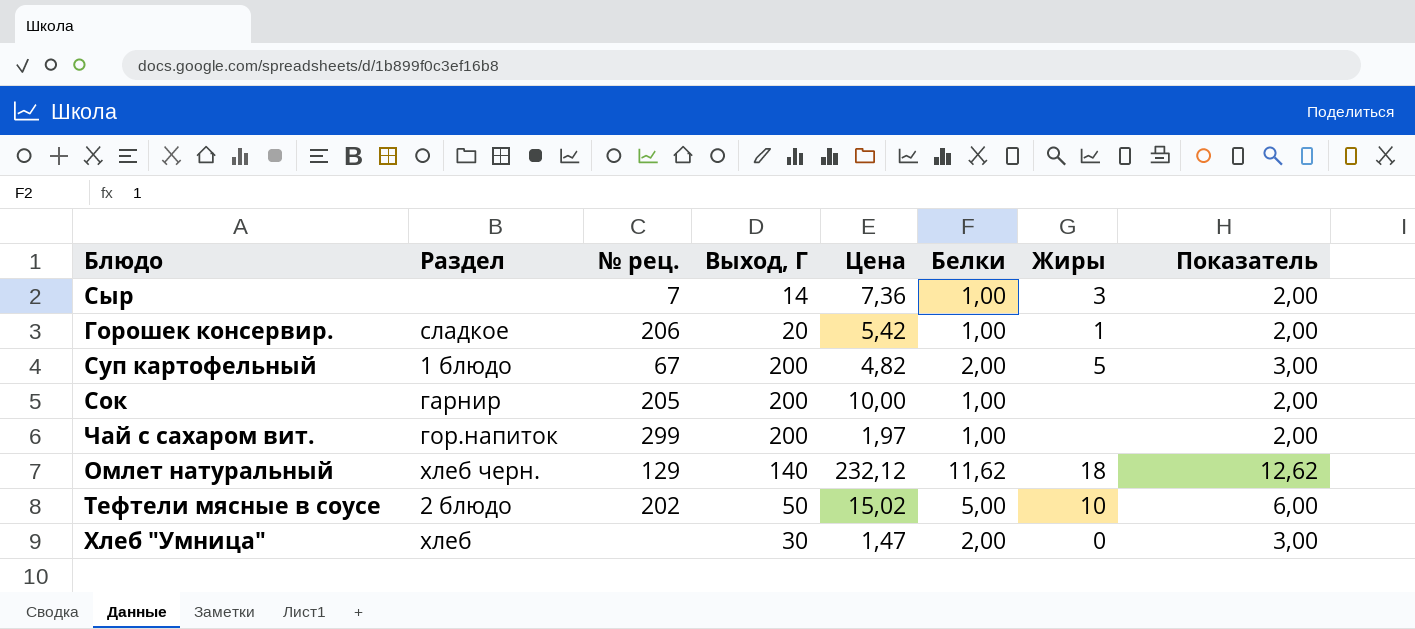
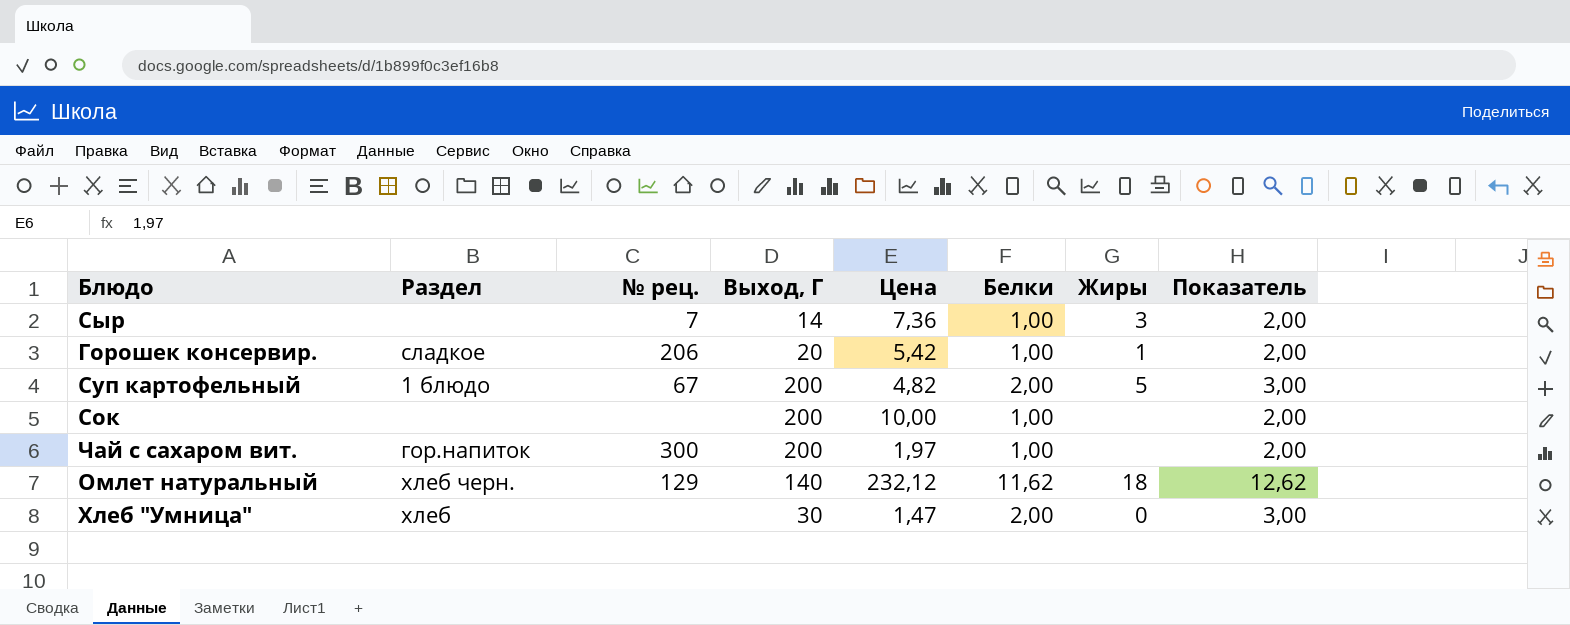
row Тефтели мясные в соусе: 2 блюдо | 202 | 50 | 15,02 | 5,00 | 10 | 6,00 -> none
Сок | Раздел: гарнир -> none
Сок | № рец.: 205 -> none
Чай с сахаром вит. | № рец.: 299 -> 300

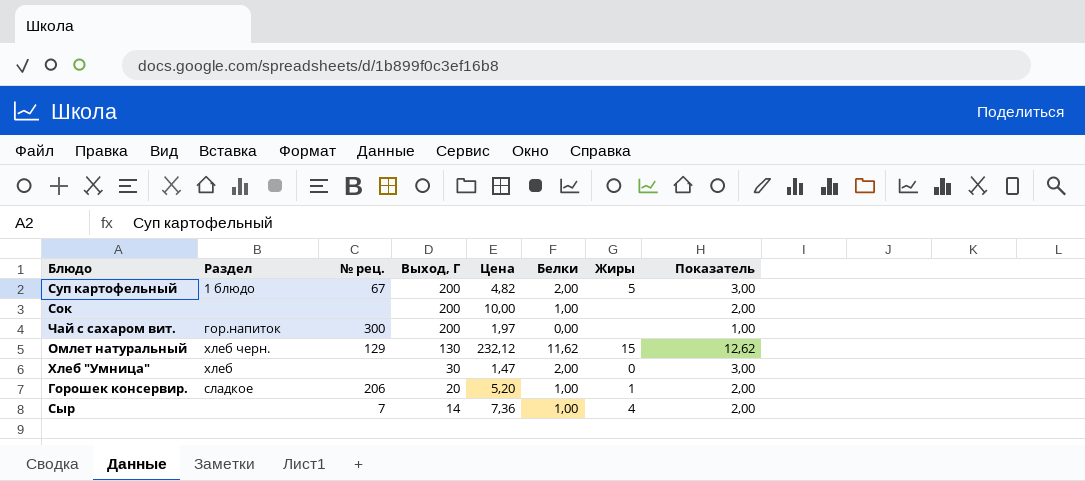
row order: none -> Выход, Г descending
Чай с сахаром вит. | Белки: 1,00 -> 0,00
Чай с сахаром вит. | Показатель: 2,00 -> 1,00
Омлет натуральный | Выход, Г: 140 -> 130
Омлет натуральный | Жиры: 18 -> 15
Горошек консервир. | Цена: 5,42 -> 5,20
Сыр | Жиры: 3 -> 4

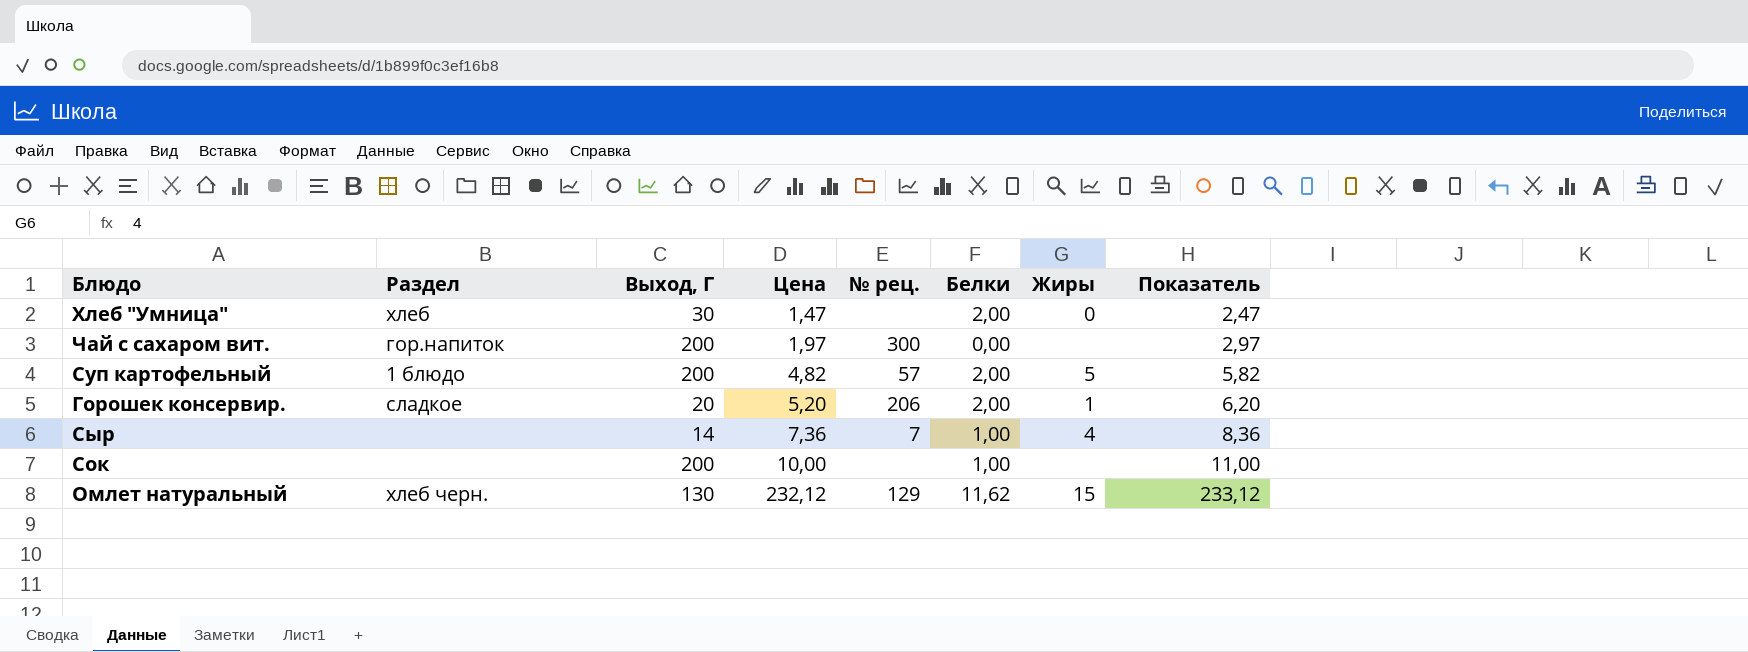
row order: Выход, Г descending -> Цена ascending
column № рец. | position: 3 -> 5
column Показатель | formula: [Белки] + 1 -> [Цена] + 1
Суп картофельный | № рец.: 67 -> 57
Горошек консервир. | Белки: 1,00 -> 2,00

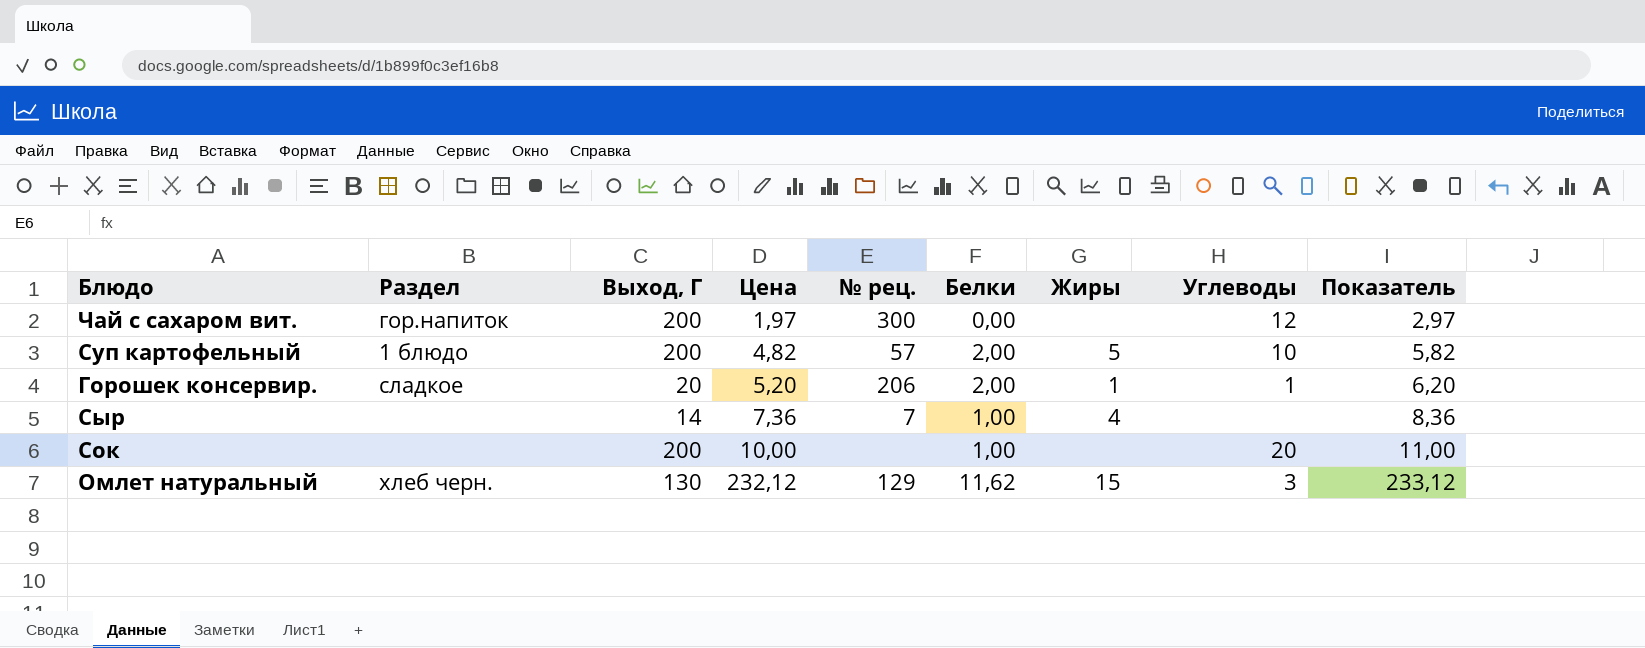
column Углеводы | position: none -> 8
row Хлеб "Умница": хлеб | 30 | 1,47 | none | 2,00 | 0 | 2,47 -> none

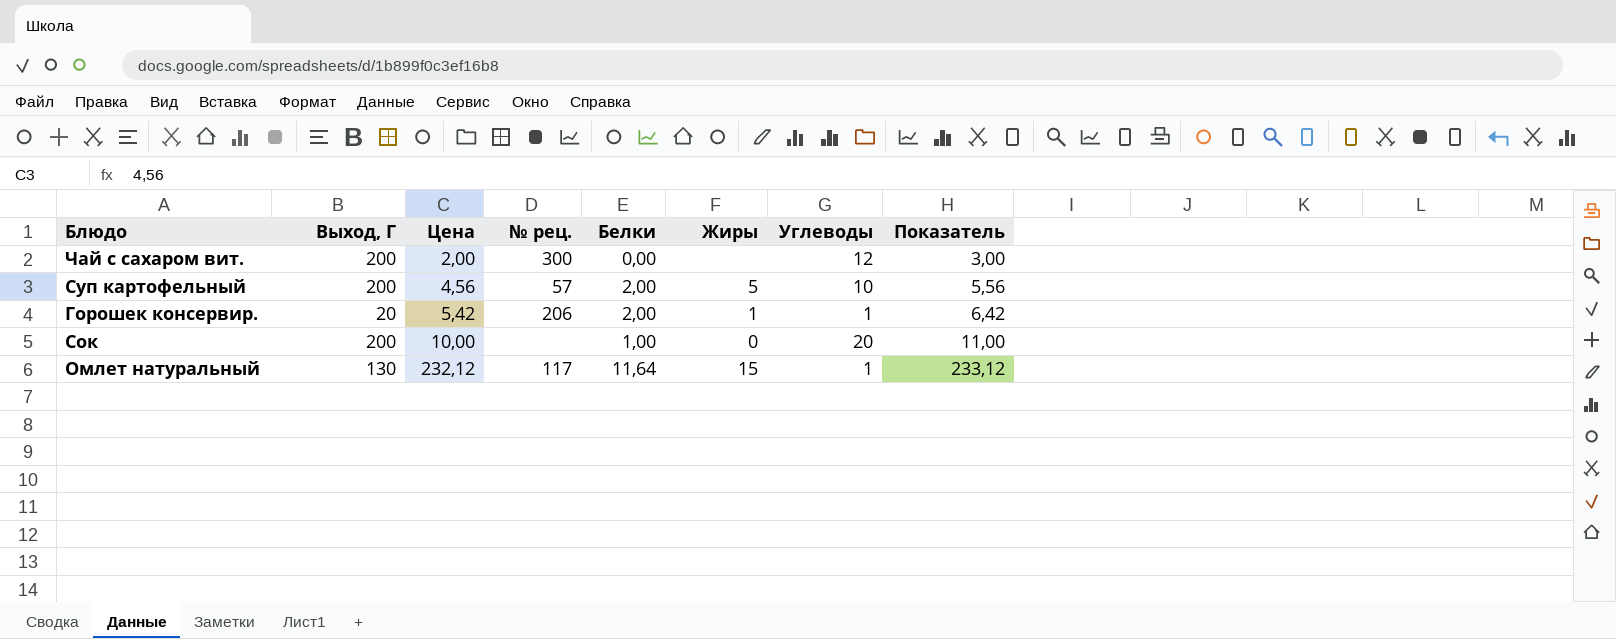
column Раздел | position: 2 -> none
row Сыр: none | 14 | 7,36 | 7 | 1,00 | 4 | none | 8,36 -> none
Чай с сахаром вит. | Цена: 1,97 -> 2,00
Чай с сахаром вит. | Показатель: 2,97 -> 3,00
Суп картофельный | Цена: 4,82 -> 4,56
Суп картофельный | Показатель: 5,82 -> 5,56
Горошек консервир. | Цена: 5,20 -> 5,42
Горошек консервир. | Показатель: 6,20 -> 6,42
Сок | Жиры: none -> 0
Омлет натуральный | № рец.: 129 -> 117
Омлет натуральный | Белки: 11,62 -> 11,64
Омлет натуральный | Углеводы: 3 -> 1

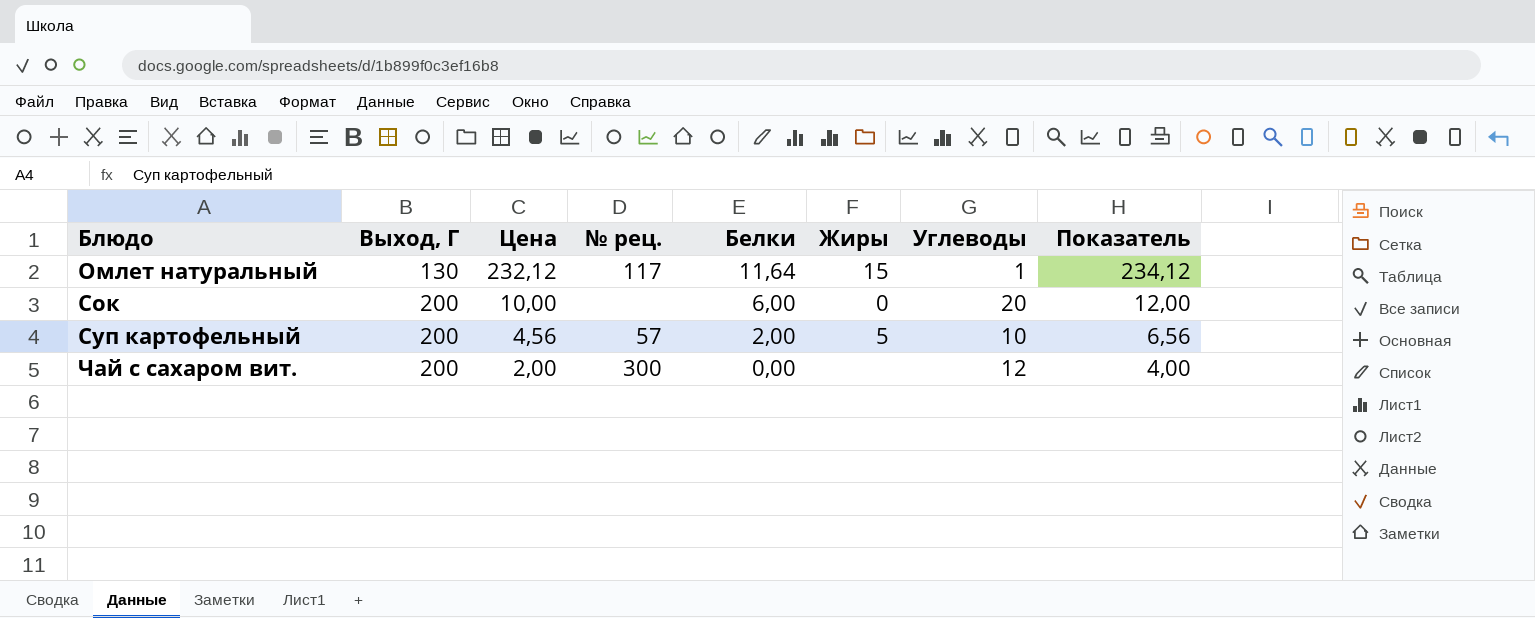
row order: Цена ascending -> Блюдо ascending
column Показатель | formula: [Цена] + 1 -> [Цена] + 2
row Горошек консервир.: 20 | 5,42 | 206 | 2,00 | 1 | 1 | 6,42 -> none
Сок | Белки: 1,00 -> 6,00

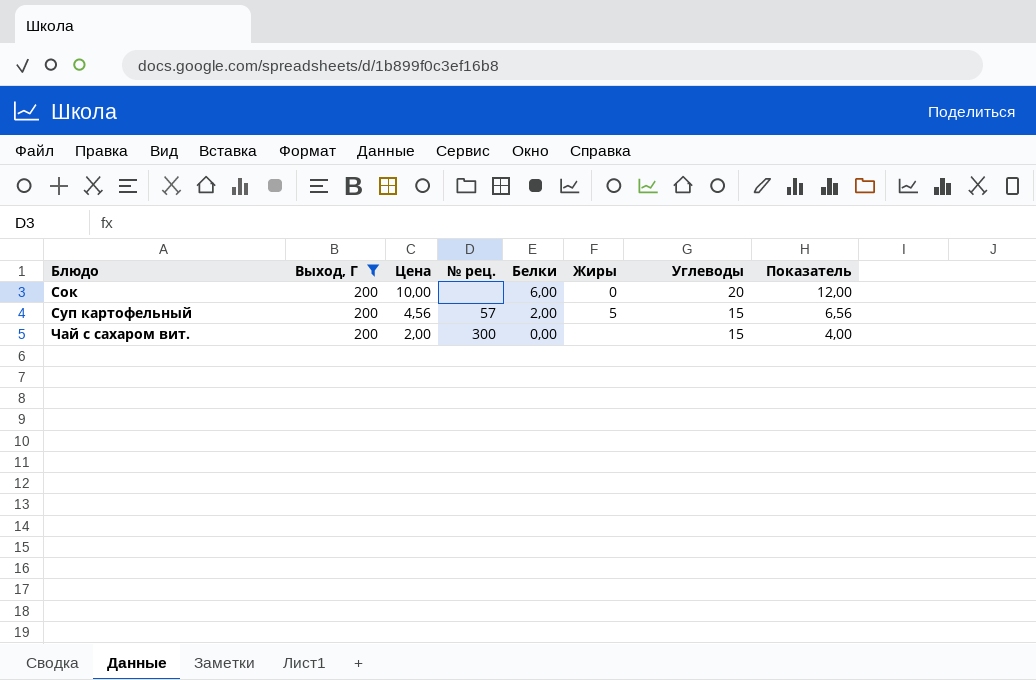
filter: none -> Выход, Г = 200
Суп картофельный | Углеводы: 10 -> 15
Чай с сахаром вит. | Углеводы: 12 -> 15

